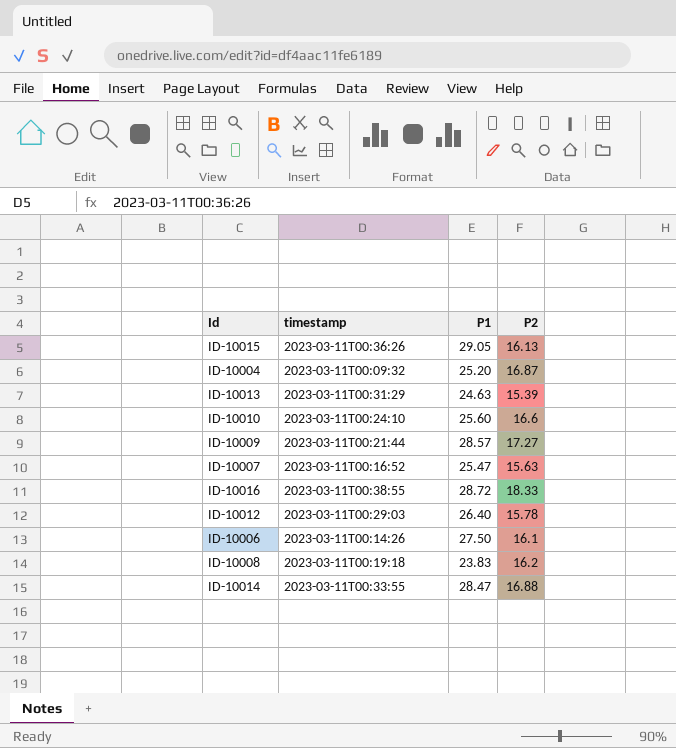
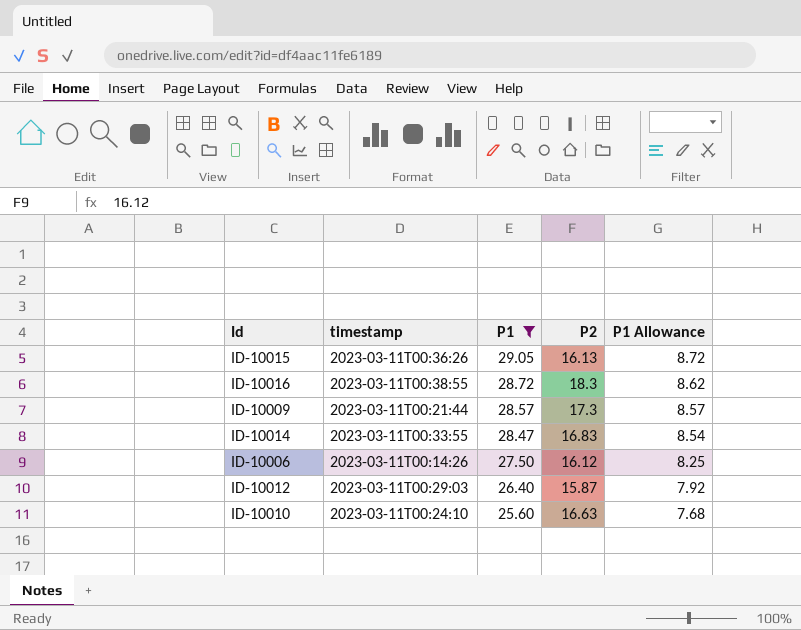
filter: none -> P1 >= 25.60
row order: none -> P1 descending
column P1 Allowance | formula: none -> [P1] * 0.3
ID-10016 | P2: 18.33 -> 18.3
ID-10009 | P2: 17.27 -> 17.3
ID-10014 | P2: 16.88 -> 16.83
ID-10006 | P2: 16.1 -> 16.12
ID-10012 | P2: 15.78 -> 15.87
ID-10010 | P2: 16.6 -> 16.63

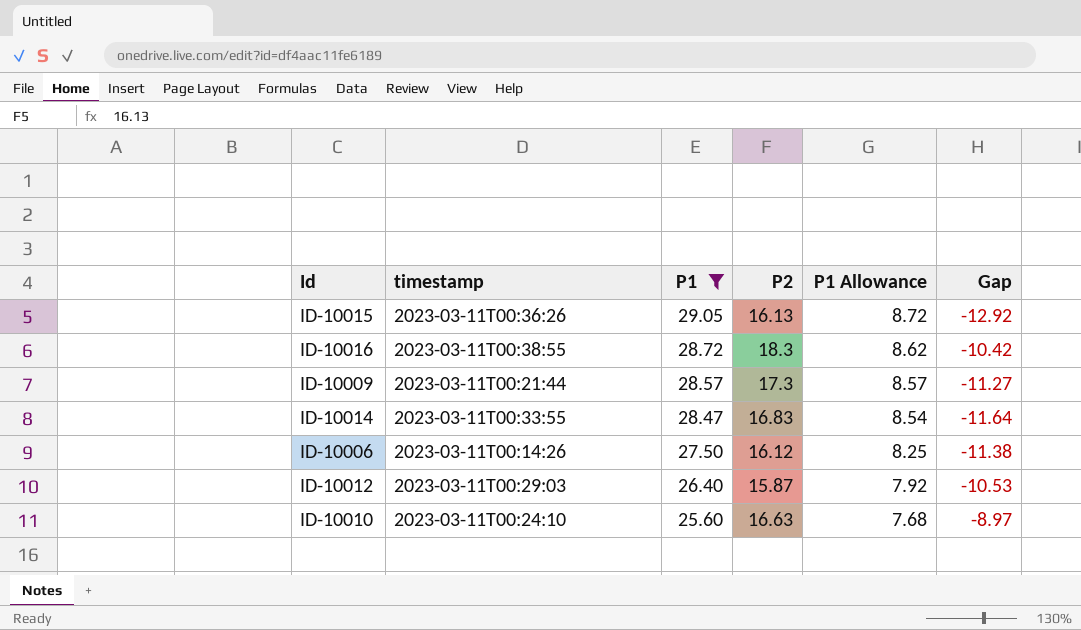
column Gap | formula: none -> [P2] - [P1]

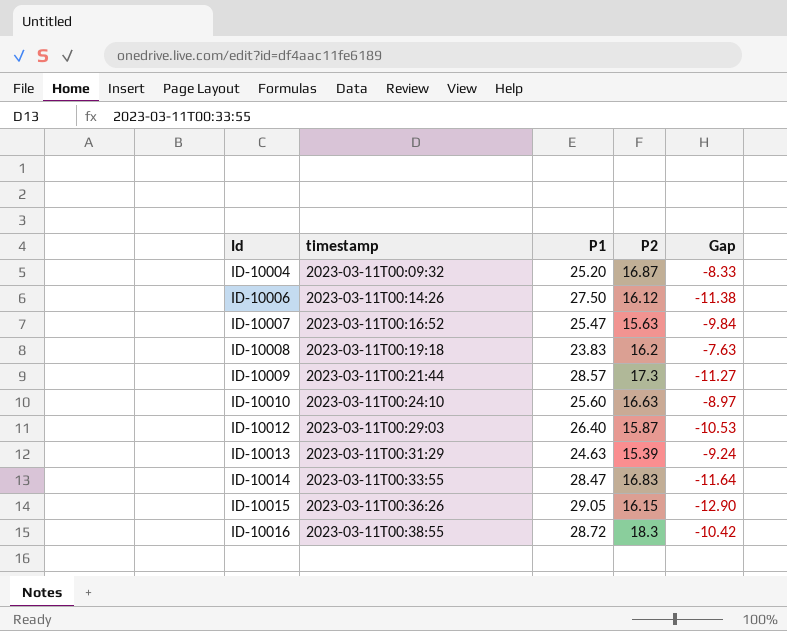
filter: P1 >= 25.60 -> none
row order: P1 descending -> Id ascending
column P1 Allowance | formula: [P1] * 0.3 -> none
ID-10015 | P2: 16.13 -> 16.15
ID-10015 | Gap: -12.92 -> -12.90

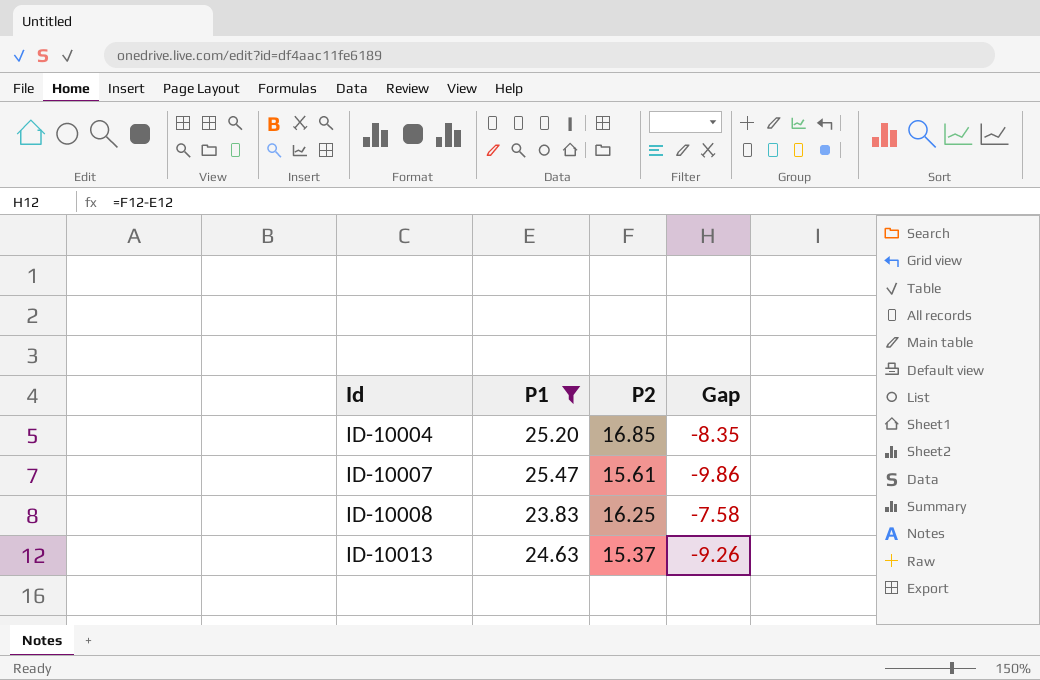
filter: none -> P1 <= 25.47
column timestamp | position: 2 -> none
ID-10004 | P2: 16.87 -> 16.85
ID-10004 | Gap: -8.33 -> -8.35
ID-10007 | P2: 15.63 -> 15.61
ID-10007 | Gap: -9.84 -> -9.86
ID-10008 | P2: 16.2 -> 16.25
ID-10008 | Gap: -7.63 -> -7.58
ID-10013 | P2: 15.39 -> 15.37
ID-10013 | Gap: -9.24 -> -9.26

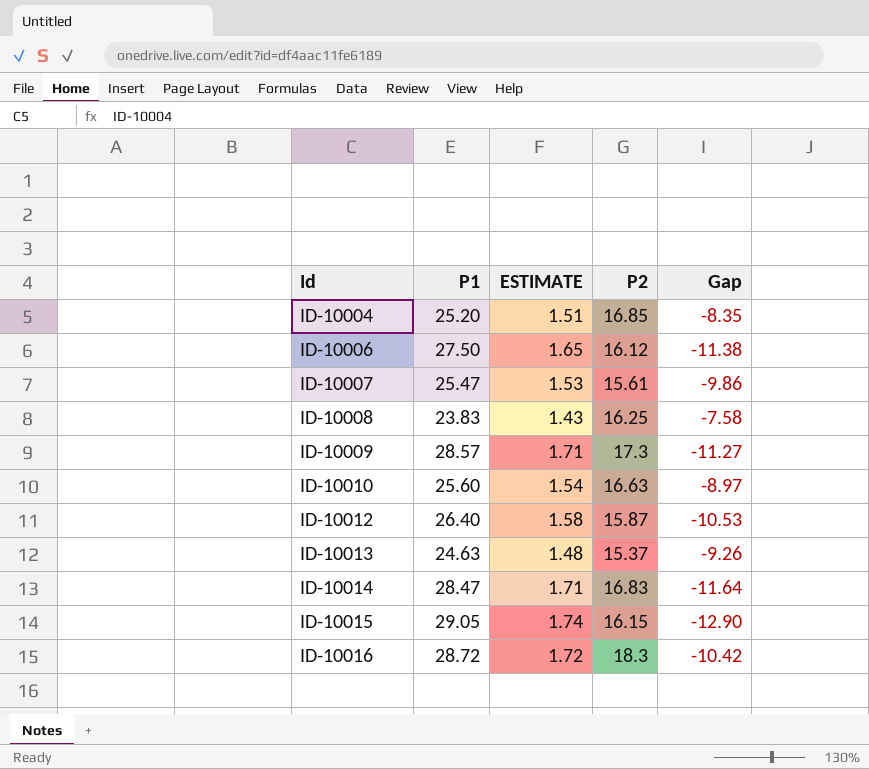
filter: P1 <= 25.47 -> none
column ESTIMATE | formula: none -> [P1] * 0.06

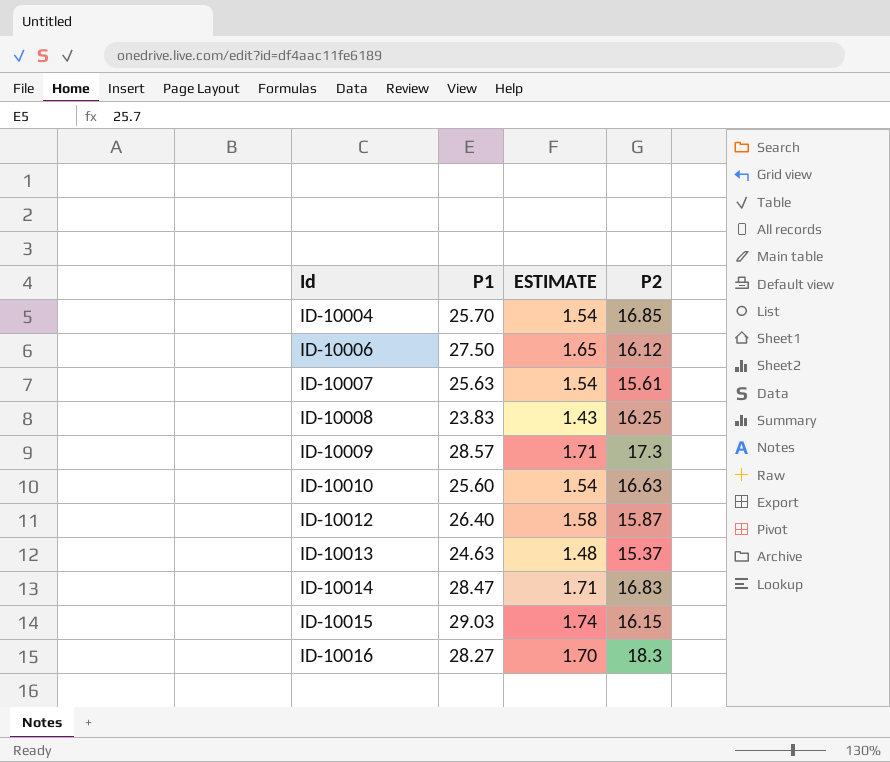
column Gap | formula: [P2] - [P1] -> none
ID-10004 | P1: 25.20 -> 25.70
ID-10004 | ESTIMATE: 1.51 -> 1.54
ID-10007 | P1: 25.47 -> 25.63
ID-10007 | ESTIMATE: 1.53 -> 1.54
ID-10015 | P1: 29.05 -> 29.03
ID-10016 | P1: 28.72 -> 28.27
ID-10016 | ESTIMATE: 1.72 -> 1.70

